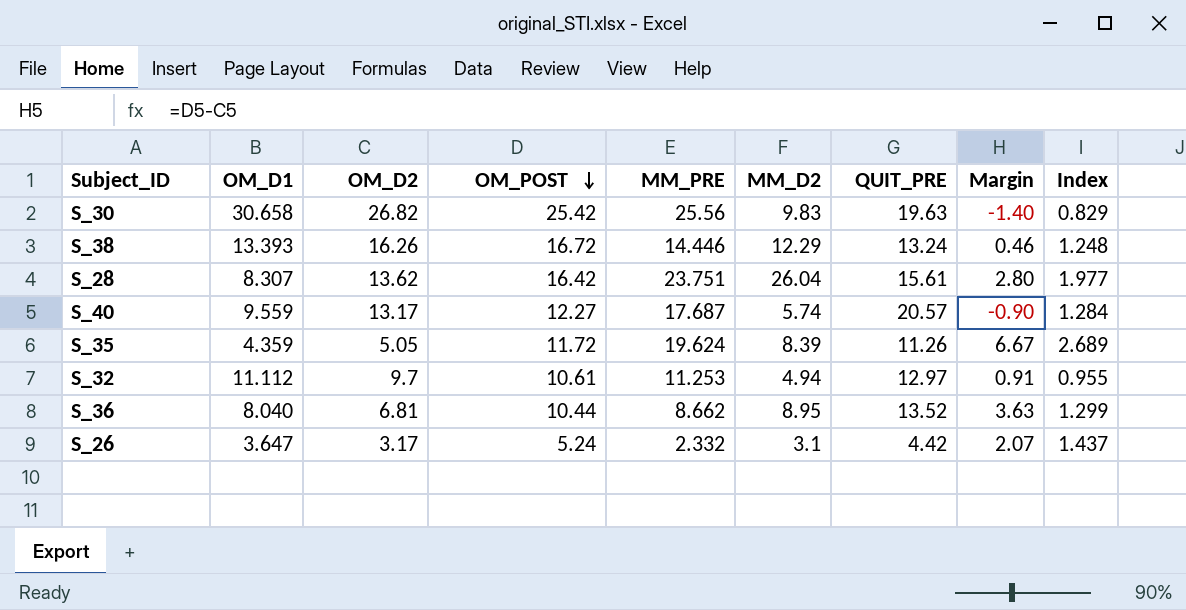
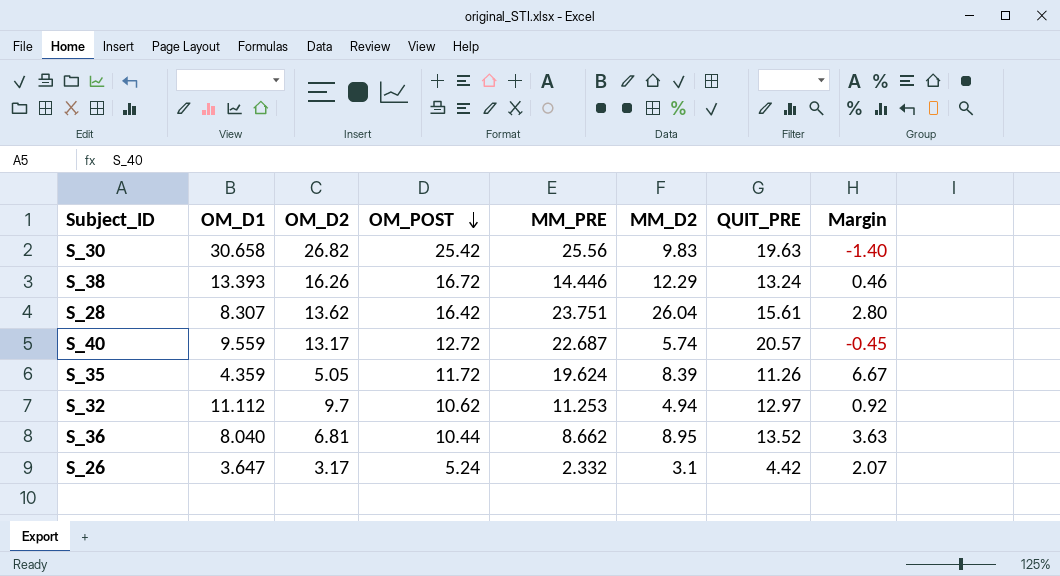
column Index | formula: [OM_POST] / [OM_D1] -> none
S_40 | OM_POST: 12.27 -> 12.72
S_40 | MM_PRE: 17.687 -> 22.687
S_40 | Margin: -0.90 -> -0.45
S_32 | OM_POST: 10.61 -> 10.62
S_32 | Margin: 0.91 -> 0.92

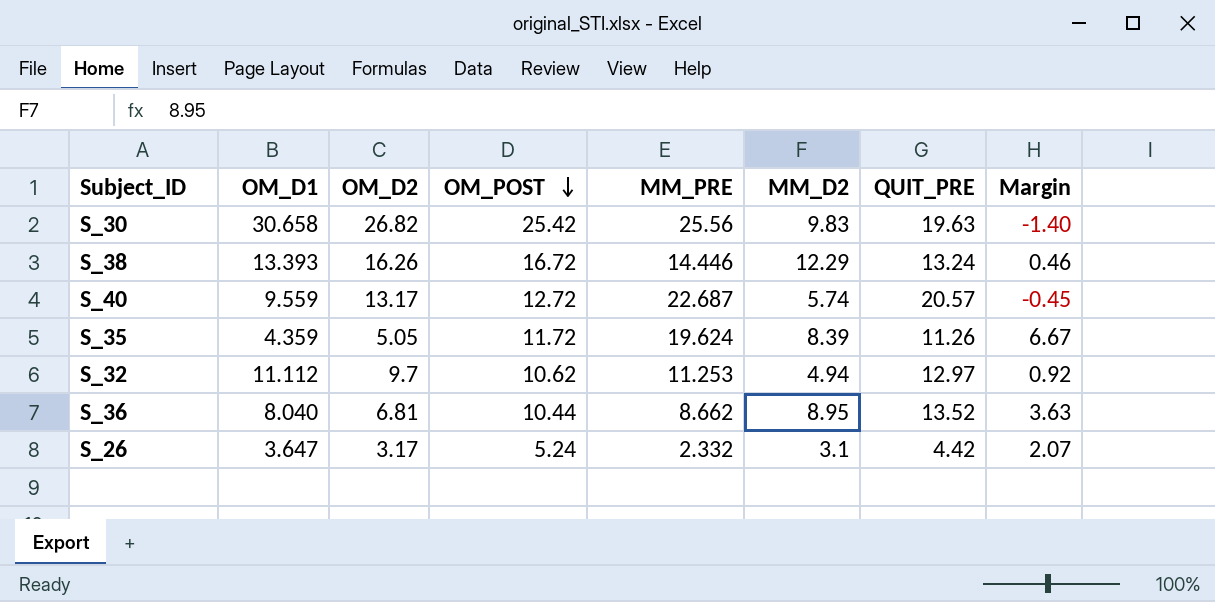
row S_28: 8.307 | 13.62 | 16.42 | 23.751 | 26.04 | 15.61 | 2.80 -> none

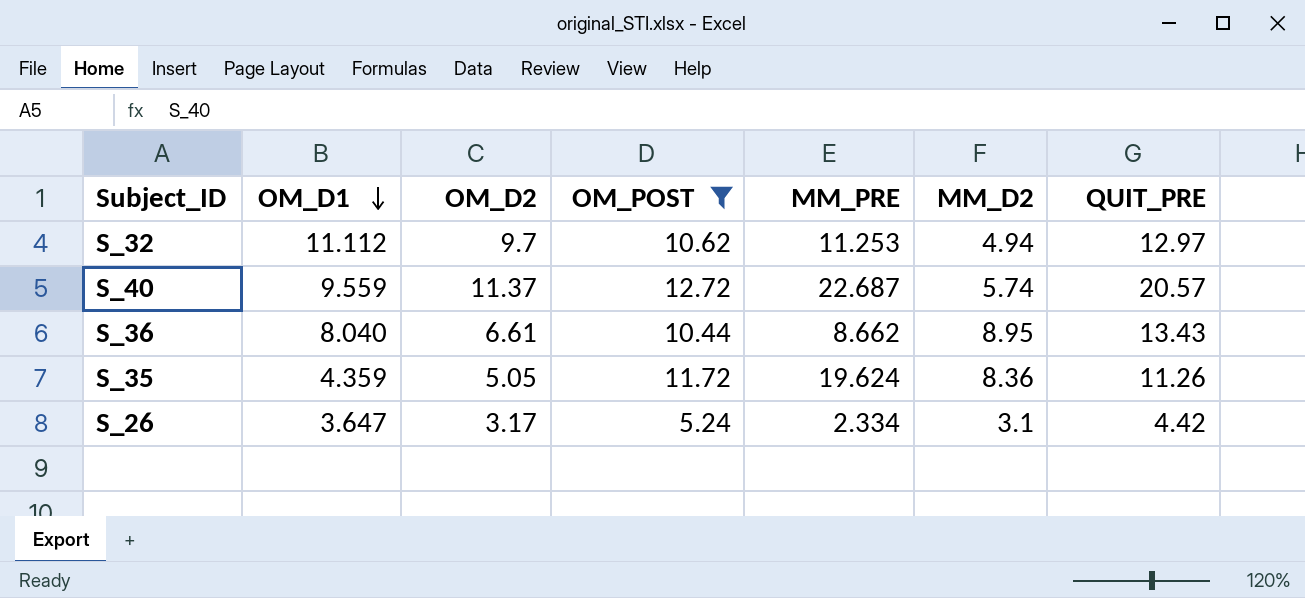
filter: none -> OM_POST <= 12.72
row order: OM_POST descending -> OM_D1 descending
column Margin | formula: [OM_POST] - [OM_D2] -> none
S_40 | OM_D2: 13.17 -> 11.37
S_36 | OM_D2: 6.81 -> 6.61
S_36 | QUIT_PRE: 13.52 -> 13.43
S_35 | MM_D2: 8.39 -> 8.36
S_26 | MM_PRE: 2.332 -> 2.334

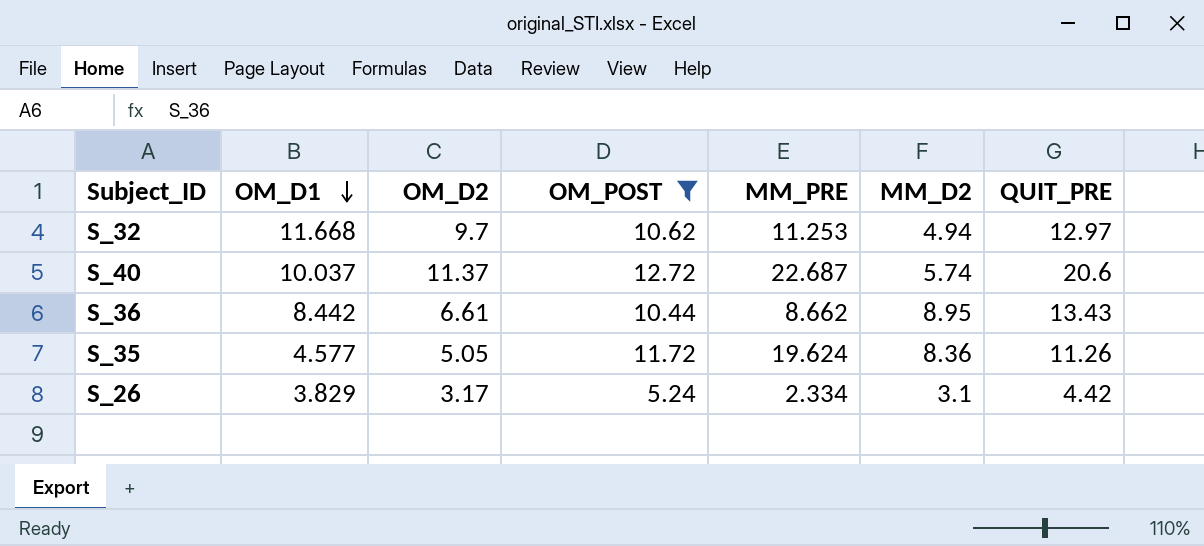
S_32 | OM_D1: 11.112 -> 11.668
S_40 | OM_D1: 9.559 -> 10.037
S_40 | QUIT_PRE: 20.57 -> 20.6
S_36 | OM_D1: 8.040 -> 8.442
S_35 | OM_D1: 4.359 -> 4.577
S_26 | OM_D1: 3.647 -> 3.829

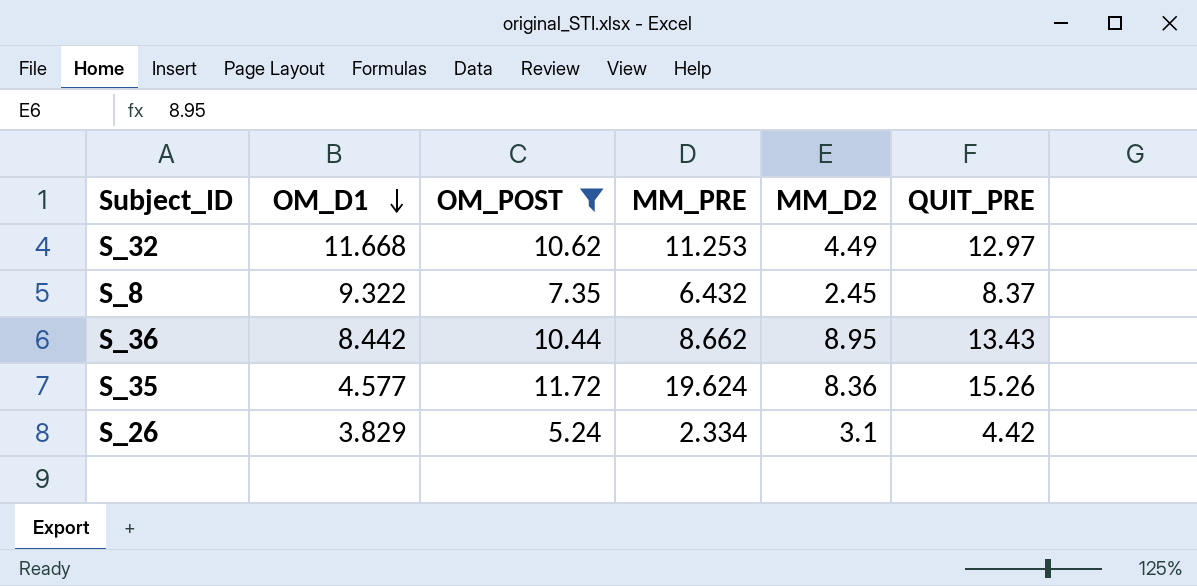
column OM_D2 | position: 3 -> none
row S_40: 10.037 | 11.37 | 12.72 | 22.687 | 5.74 | 20.6 -> none
S_32 | MM_D2: 4.94 -> 4.49
row S_8: none -> 9.322 | 7.35 | 6.432 | 2.45 | 8.37
S_35 | QUIT_PRE: 11.26 -> 15.26

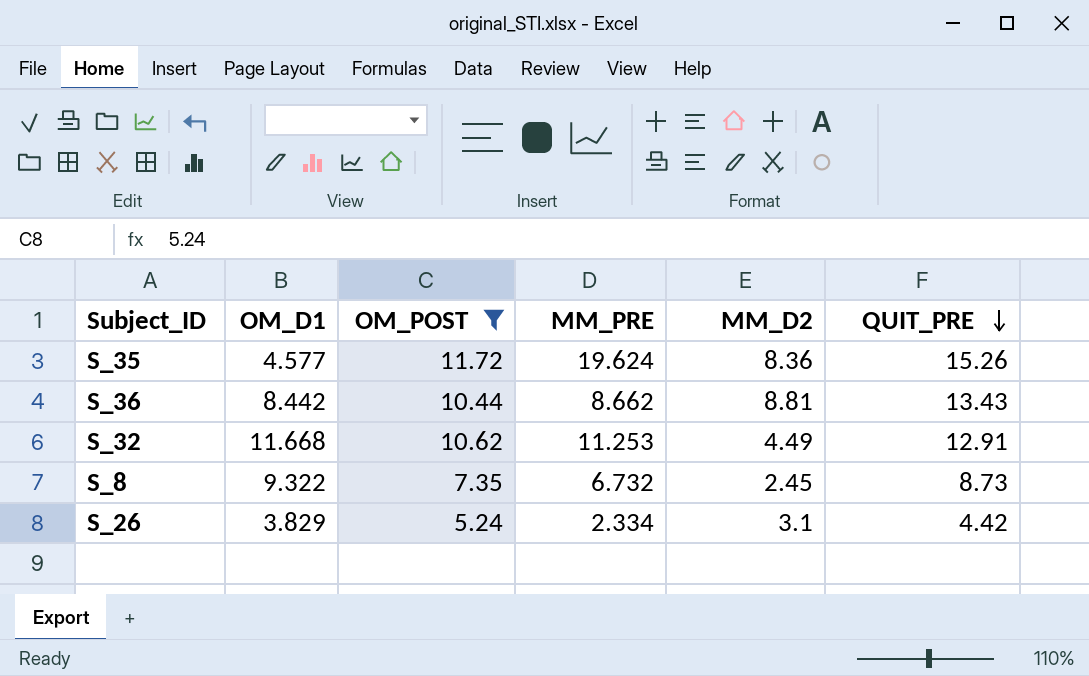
row order: OM_D1 descending -> QUIT_PRE descending
S_36 | MM_D2: 8.95 -> 8.81
S_32 | QUIT_PRE: 12.97 -> 12.91
S_8 | MM_PRE: 6.432 -> 6.732
S_8 | QUIT_PRE: 8.37 -> 8.73

